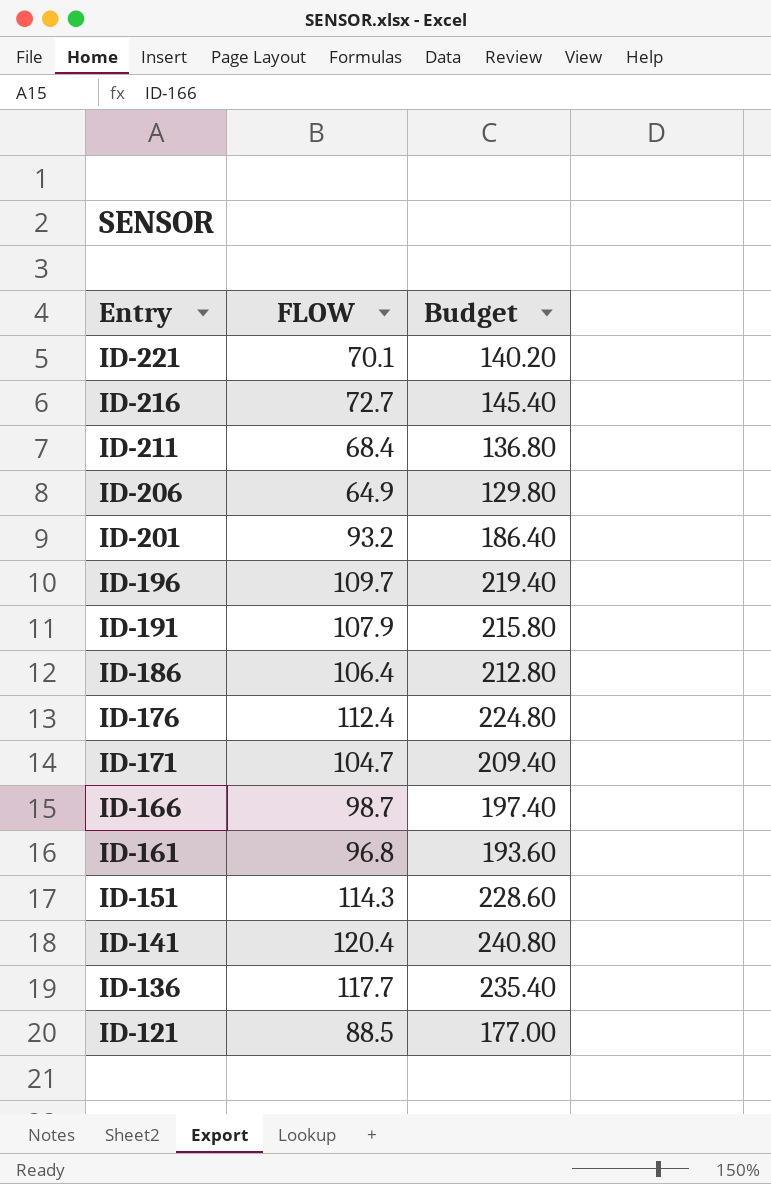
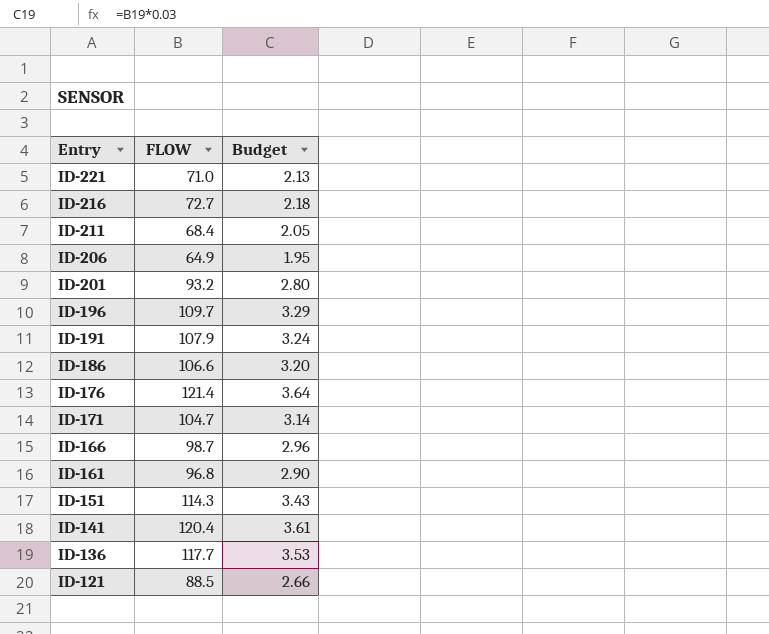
column Budget | formula: [FLOW] * 2 -> [FLOW] * 0.03
ID-221 | FLOW: 70.1 -> 71.0
ID-186 | FLOW: 106.4 -> 106.6
ID-176 | FLOW: 112.4 -> 121.4

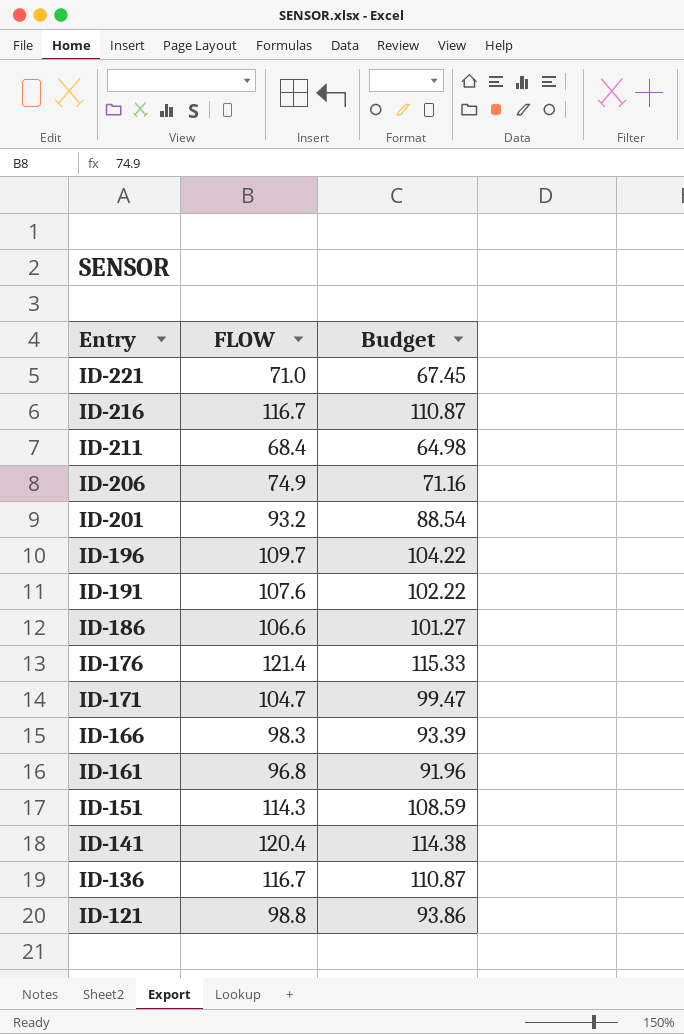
column Budget | formula: [FLOW] * 0.03 -> [FLOW] * 0.95
ID-216 | FLOW: 72.7 -> 116.7
ID-206 | FLOW: 64.9 -> 74.9
ID-191 | FLOW: 107.9 -> 107.6
ID-166 | FLOW: 98.7 -> 98.3
ID-136 | FLOW: 117.7 -> 116.7
ID-121 | FLOW: 88.5 -> 98.8

